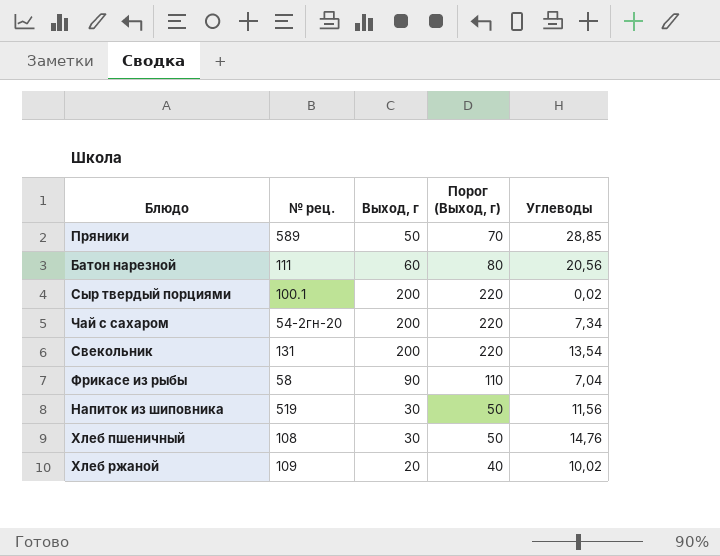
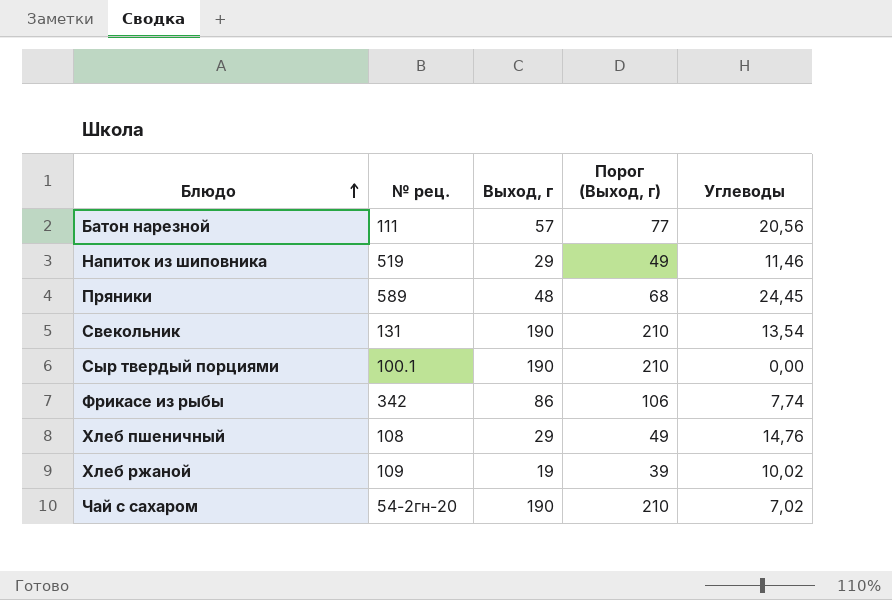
row order: none -> Блюдо ascending
Батон нарезной | Выход, г: 60 -> 57
Батон нарезной | Порог (Выход, г): 80 -> 77
Напиток из шиповника | Выход, г: 30 -> 29
Напиток из шиповника | Порог (Выход, г): 50 -> 49
Напиток из шиповника | Углеводы: 11,56 -> 11,46
Пряники | Выход, г: 50 -> 48
Пряники | Порог (Выход, г): 70 -> 68
Пряники | Углеводы: 28,85 -> 24,45
Свекольник | Выход, г: 200 -> 190
Свекольник | Порог (Выход, г): 220 -> 210
Сыр твердый порциями | Выход, г: 200 -> 190
Сыр твердый порциями | Порог (Выход, г): 220 -> 210
Сыр твердый порциями | Углеводы: 0,02 -> 0,00
Фрикасе из рыбы | № рец.: 58 -> 342
Фрикасе из рыбы | Выход, г: 90 -> 86
Фрикасе из рыбы | Порог (Выход, г): 110 -> 106
Фрикасе из рыбы | Углеводы: 7,04 -> 7,74
Хлеб пшеничный | Выход, г: 30 -> 29
Хлеб пшеничный | Порог (Выход, г): 50 -> 49
Хлеб ржаной | Выход, г: 20 -> 19
Хлеб ржаной | Порог (Выход, г): 40 -> 39
Чай с сахаром | Выход, г: 200 -> 190
Чай с сахаром | Порог (Выход, г): 220 -> 210
Чай с сахаром | Углеводы: 7,34 -> 7,02

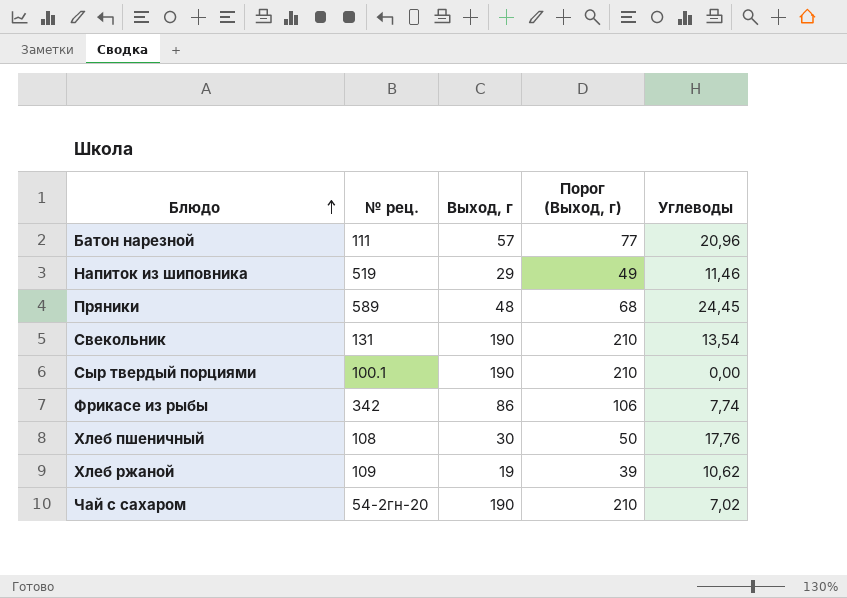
Батон нарезной | Углеводы: 20,56 -> 20,96
Хлеб пшеничный | Выход, г: 29 -> 30
Хлеб пшеничный | Порог (Выход, г): 49 -> 50
Хлеб пшеничный | Углеводы: 14,76 -> 17,76
Хлеб ржаной | Углеводы: 10,02 -> 10,62

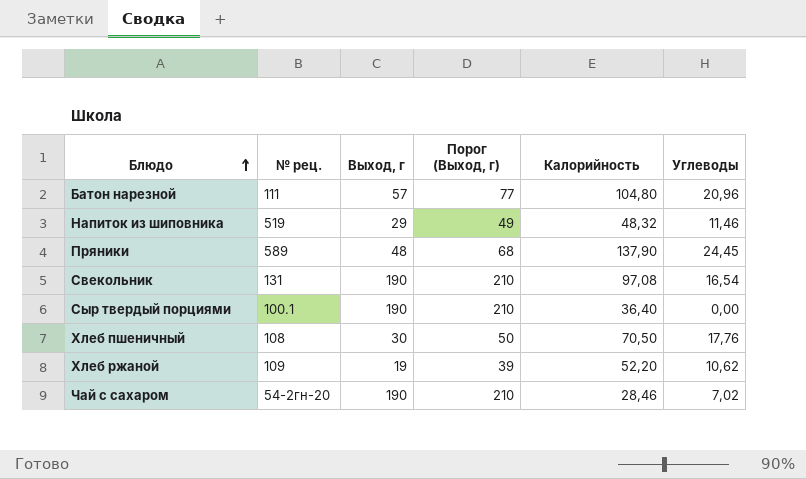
column Калорийность | position: none -> 5
row Фрикасе из рыбы: 342 | 86 | 106 | 7,74 -> none
Свекольник | Углеводы: 13,54 -> 16,54

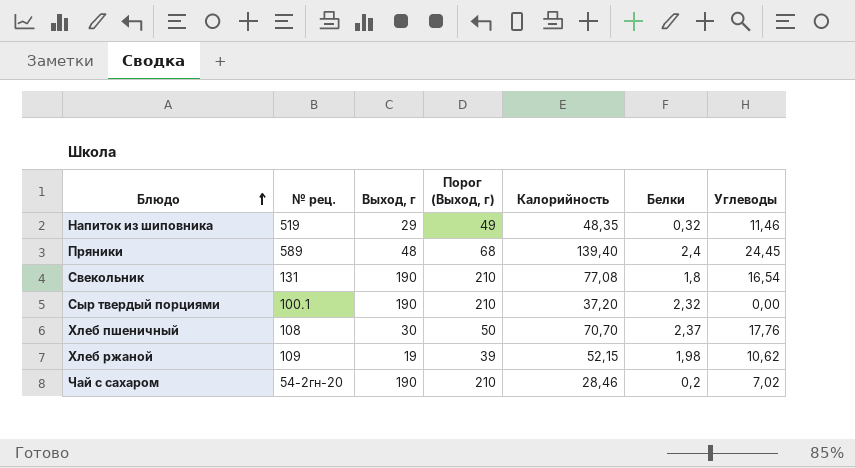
column Белки | position: none -> 6
row Батон нарезной: 111 | 57 | 77 | 104,80 | 20,96 -> none
Напиток из шиповника | Калорийность: 48,32 -> 48,35
Пряники | Калорийность: 137,90 -> 139,40
Свекольник | Калорийность: 97,08 -> 77,08
Сыр твердый порциями | Калорийность: 36,40 -> 37,20
Хлеб пшеничный | Калорийность: 70,50 -> 70,70
Хлеб ржаной | Калорийность: 52,20 -> 52,15

